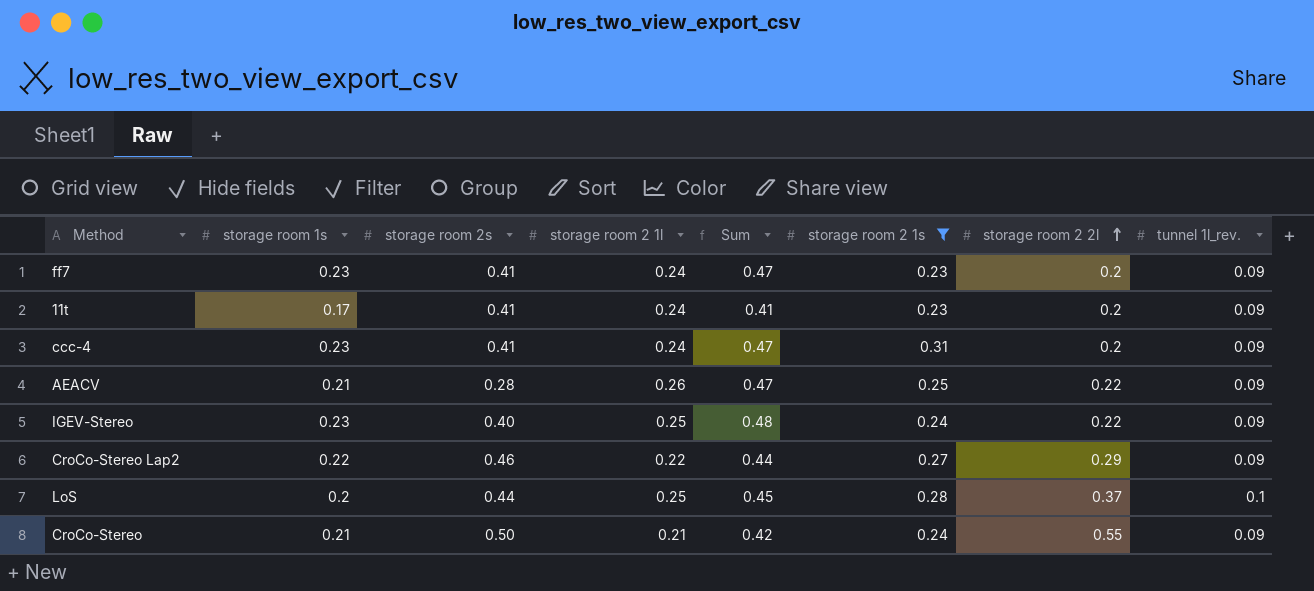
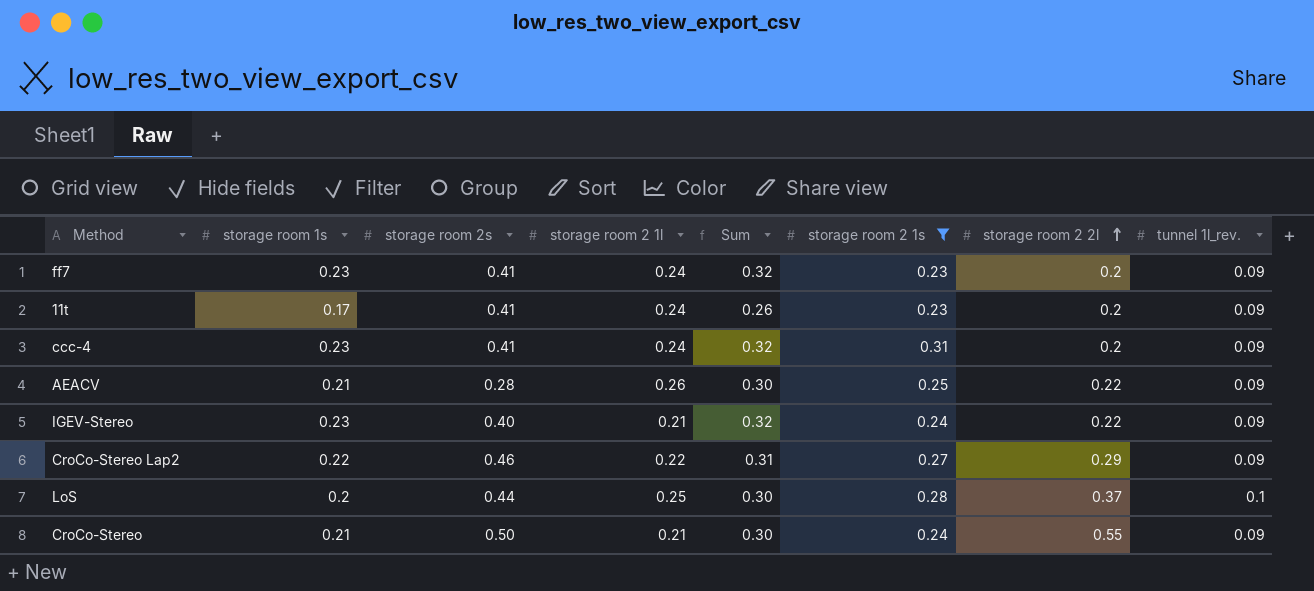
column Sum | formula: [storage room 1s] + [storage room 2 1l] -> [storage room 1s] + [tunnel 1l_rev.]
IGEV-Stereo | storage room 2 1l: 0.25 -> 0.21

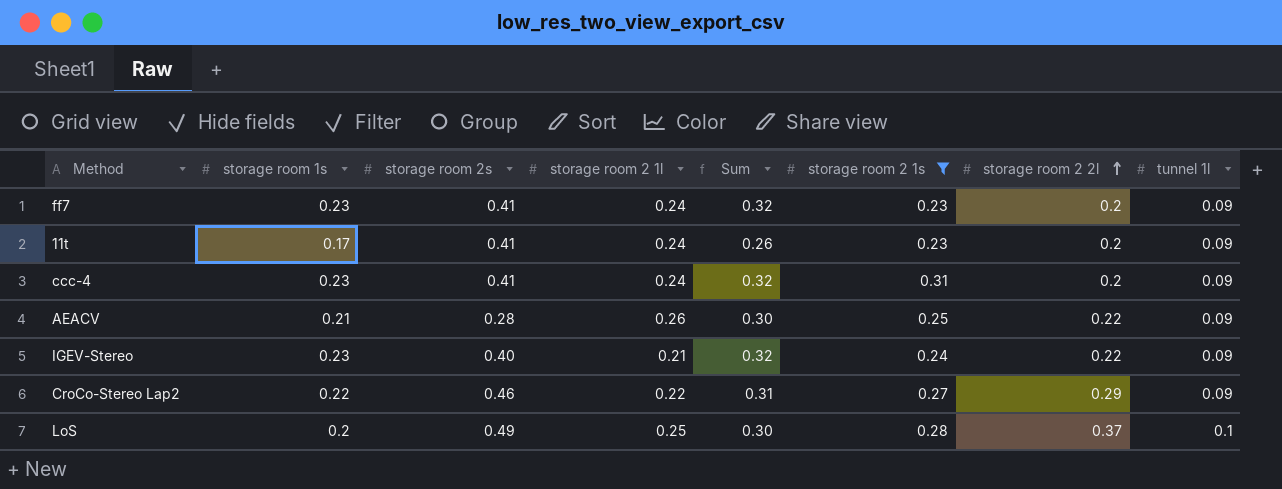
column name: tunnel 1l_rev. -> tunnel 1l
row CroCo-Stereo: 0.21 | 0.50 | 0.21 | 0.30 | 0.24 | 0.55 | 0.09 -> none
LoS | storage room 2s: 0.44 -> 0.49

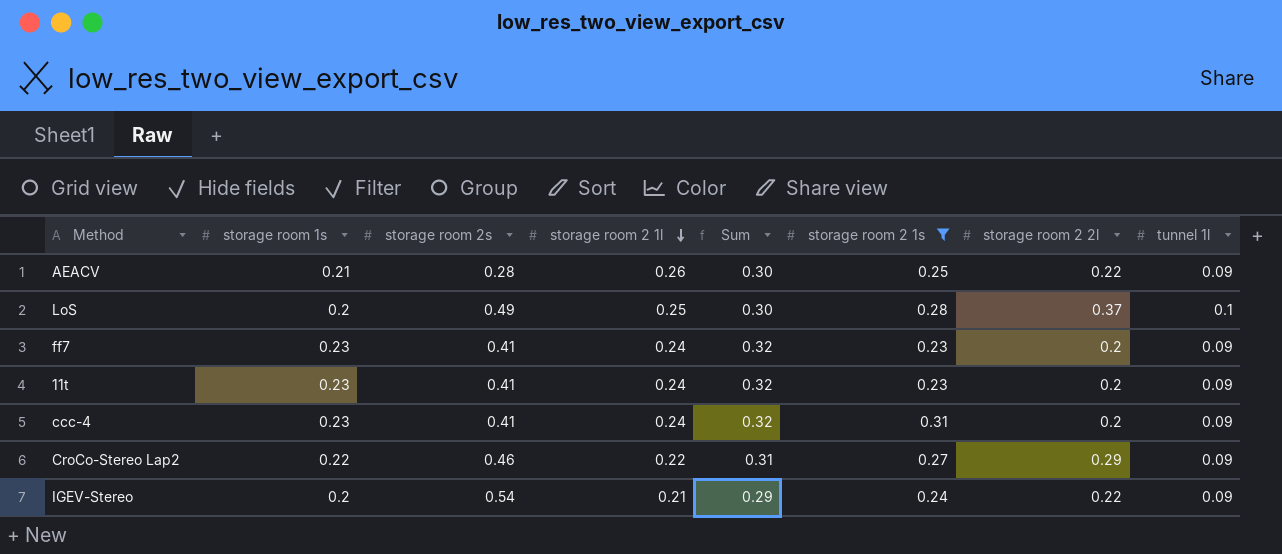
row order: storage room 2 2l ascending -> storage room 2 1l descending
11t | storage room 1s: 0.17 -> 0.23
11t | Sum: 0.26 -> 0.32
IGEV-Stereo | storage room 1s: 0.23 -> 0.2
IGEV-Stereo | storage room 2s: 0.40 -> 0.54
IGEV-Stereo | Sum: 0.32 -> 0.29

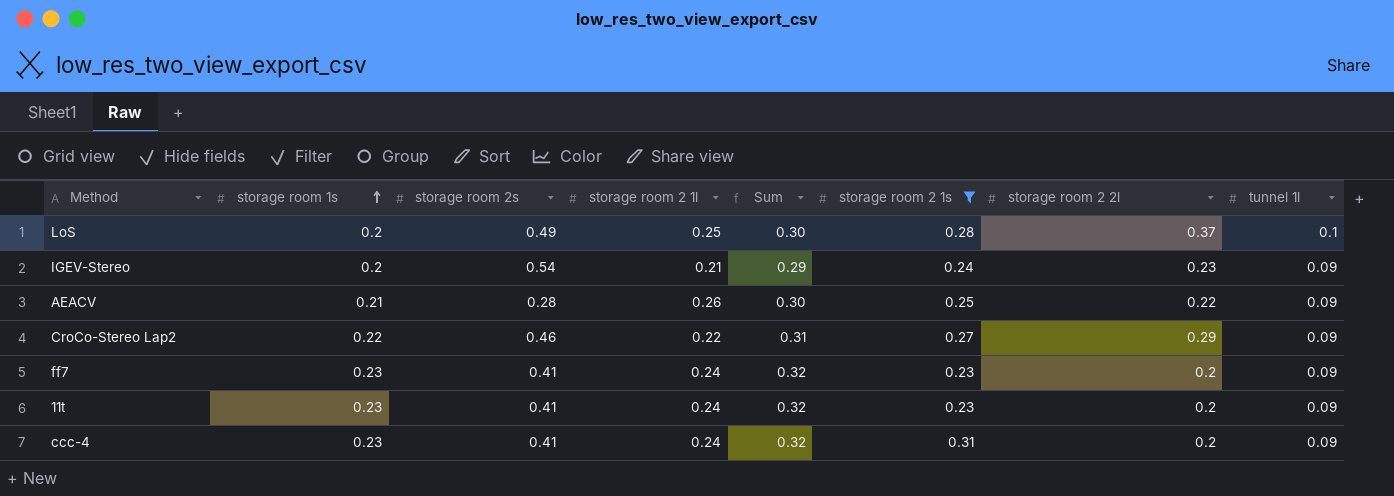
row order: storage room 2 1l descending -> storage room 1s ascending
IGEV-Stereo | storage room 2 2l: 0.22 -> 0.23

